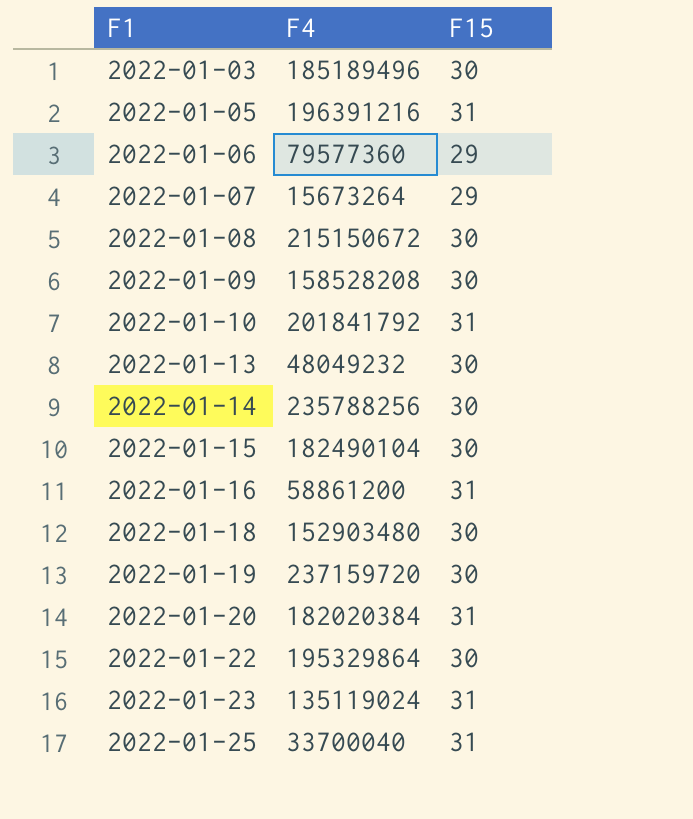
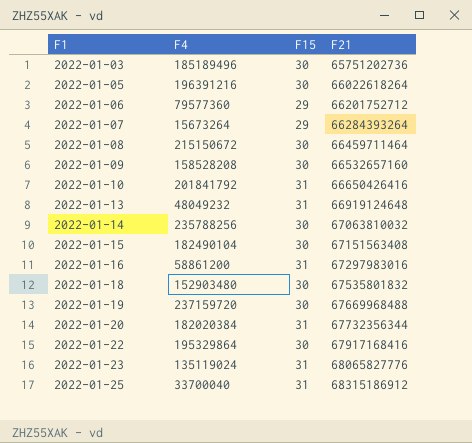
column F21 | position: none -> 4
2022-01-05 | F15: 31 -> 30
2022-01-13 | F15: 30 -> 31

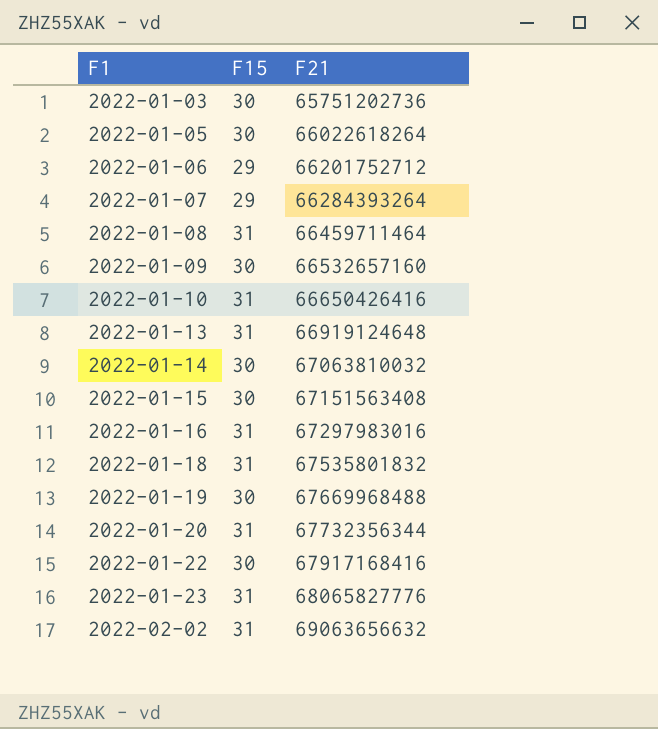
column F4 | position: 2 -> none
row 2022-01-25: 33700040 | 31 | 68315186912 -> none
2022-01-08 | F15: 30 -> 31
2022-01-18 | F15: 30 -> 31
row 2022-02-02: none -> 31 | 69063656632

